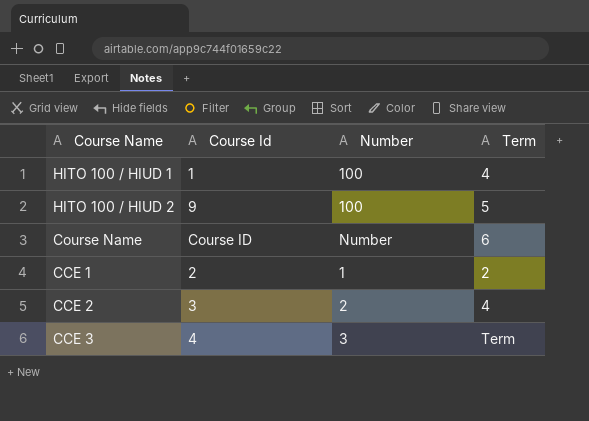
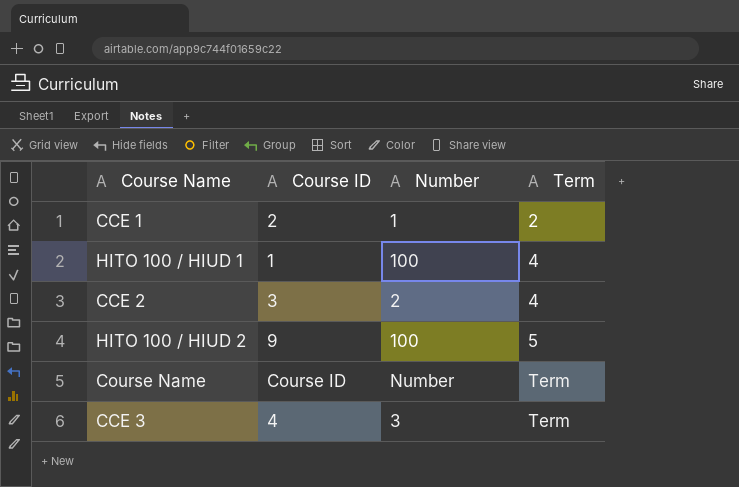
row order: none -> Term ascending
column name: Course Id -> Course ID
Course Name | Term: 6 -> Term

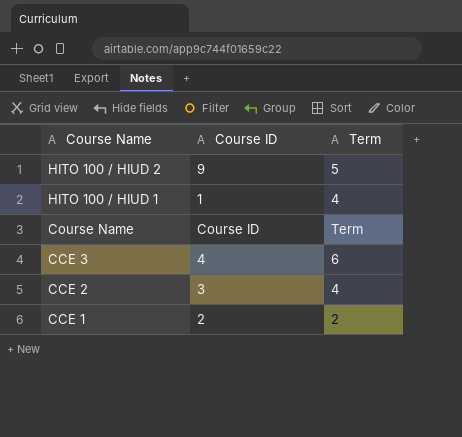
row order: Term ascending -> Course Name descending
column Number | position: 3 -> none
CCE 3 | Term: Term -> 6

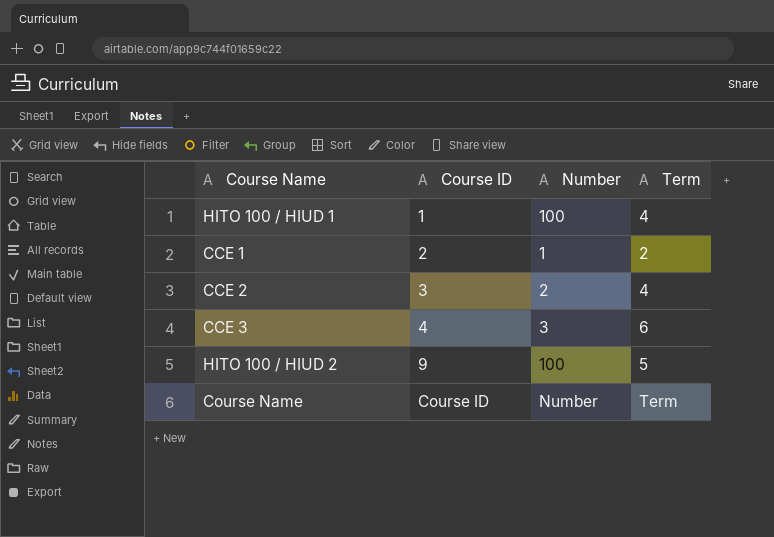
row order: Course Name descending -> Course ID ascending
column Number | position: none -> 3

